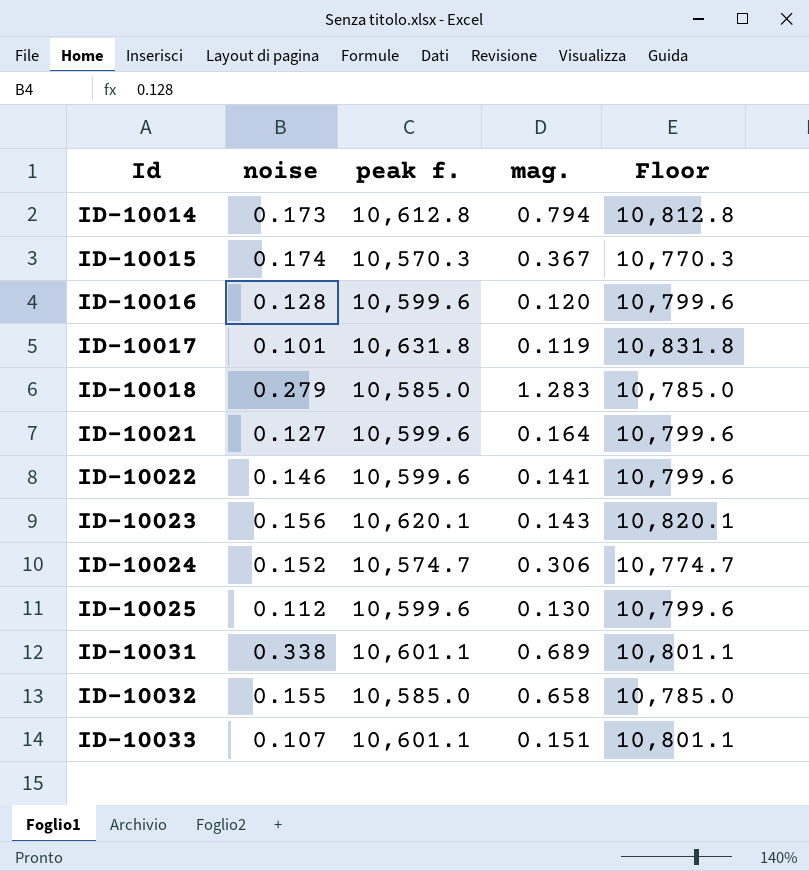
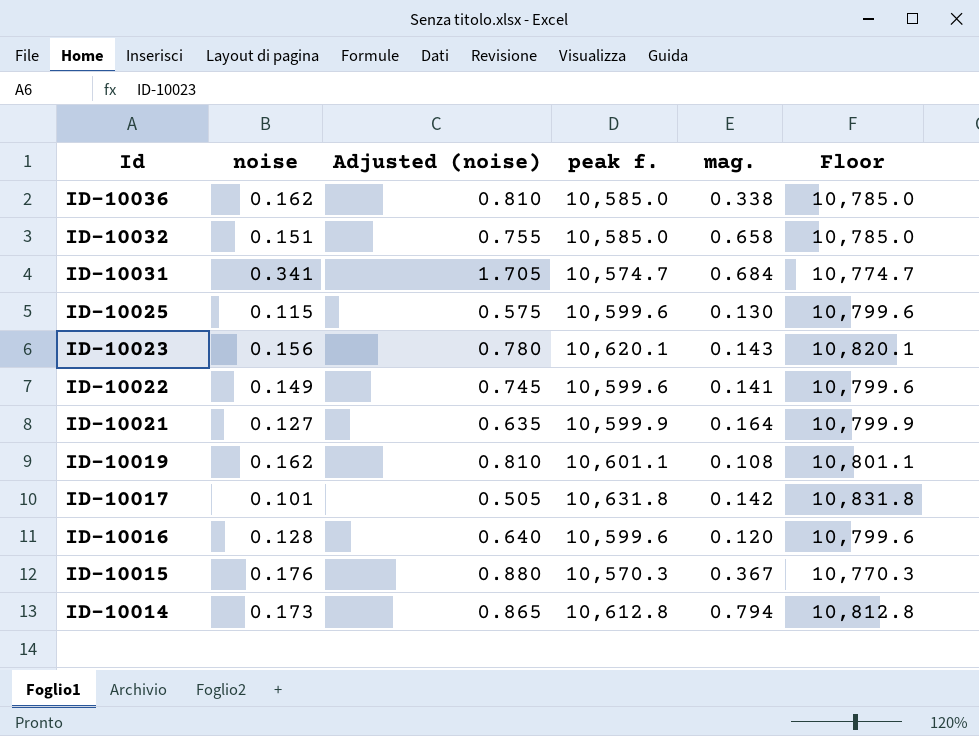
row order: Id ascending -> Id descending
column Adjusted (noise) | formula: none -> [noise] * 5
row ID-10018: 0.279 | 10,585.0 | 1.283 | 10,785.0 -> none
row ID-10024: 0.152 | 10,574.7 | 0.306 | 10,774.7 -> none
row ID-10033: 0.107 | 10,601.1 | 0.151 | 10,801.1 -> none
row ID-10036: none -> 0.162 | 0.810 | 10,585.0 | 0.338 | 10,785.0
ID-10032 | noise: 0.155 -> 0.151
ID-10031 | noise: 0.338 -> 0.341
ID-10031 | peak f.: 10,601.1 -> 10,574.7
ID-10031 | mag.: 0.689 -> 0.684
ID-10031 | Floor: 10,801.1 -> 10,774.7
ID-10025 | noise: 0.112 -> 0.115
ID-10022 | noise: 0.146 -> 0.149
ID-10021 | peak f.: 10,599.6 -> 10,599.9
ID-10021 | Floor: 10,799.6 -> 10,799.9
row ID-10019: none -> 0.162 | 0.810 | 10,601.1 | 0.108 | 10,801.1
ID-10017 | mag.: 0.119 -> 0.142
ID-10015 | noise: 0.174 -> 0.176

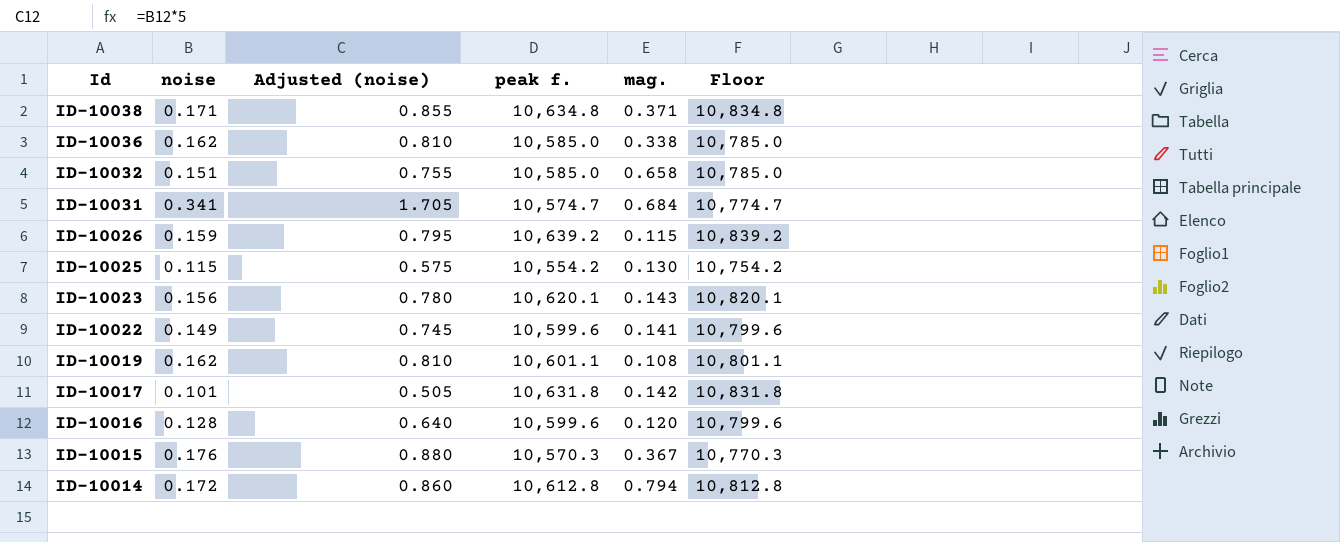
row ID-10021: 0.127 | 0.635 | 10,599.9 | 0.164 | 10,799.9 -> none
row ID-10038: none -> 0.171 | 0.855 | 10,634.8 | 0.371 | 10,834.8
row ID-10026: none -> 0.159 | 0.795 | 10,639.2 | 0.115 | 10,839.2
ID-10025 | peak f.: 10,599.6 -> 10,554.2
ID-10025 | Floor: 10,799.6 -> 10,754.2
ID-10014 | noise: 0.173 -> 0.172
ID-10014 | Adjusted (noise): 0.865 -> 0.860

